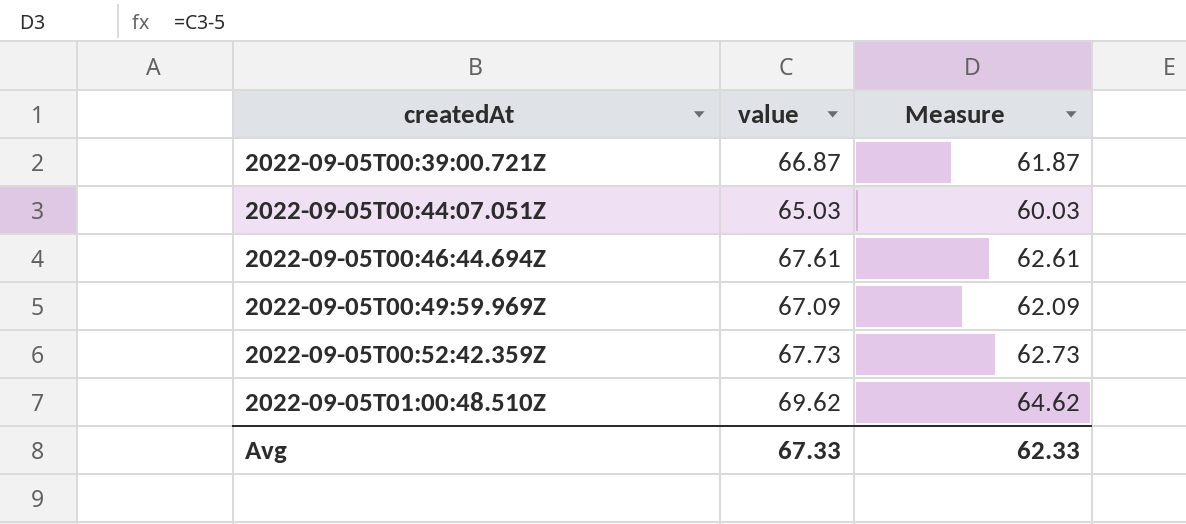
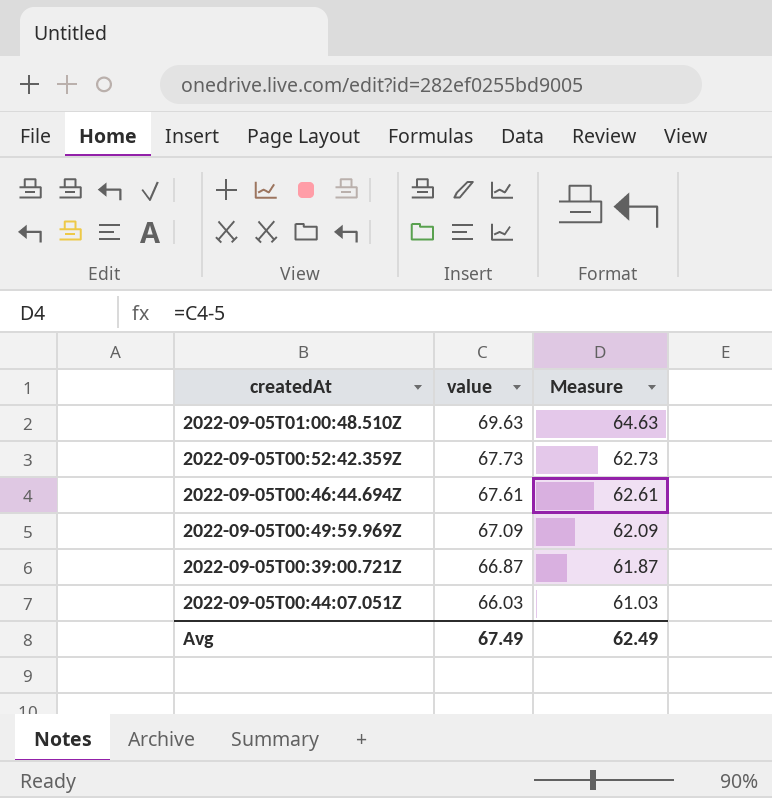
row order: createdAt ascending -> value descending
2022-09-05T01:00:48.510Z | value: 69.62 -> 69.63
2022-09-05T01:00:48.510Z | Measure: 64.62 -> 64.63
2022-09-05T00:44:07.051Z | value: 65.03 -> 66.03
2022-09-05T00:44:07.051Z | Measure: 60.03 -> 61.03
Avg | value: 67.33 -> 67.49
Avg | Measure: 62.33 -> 62.49

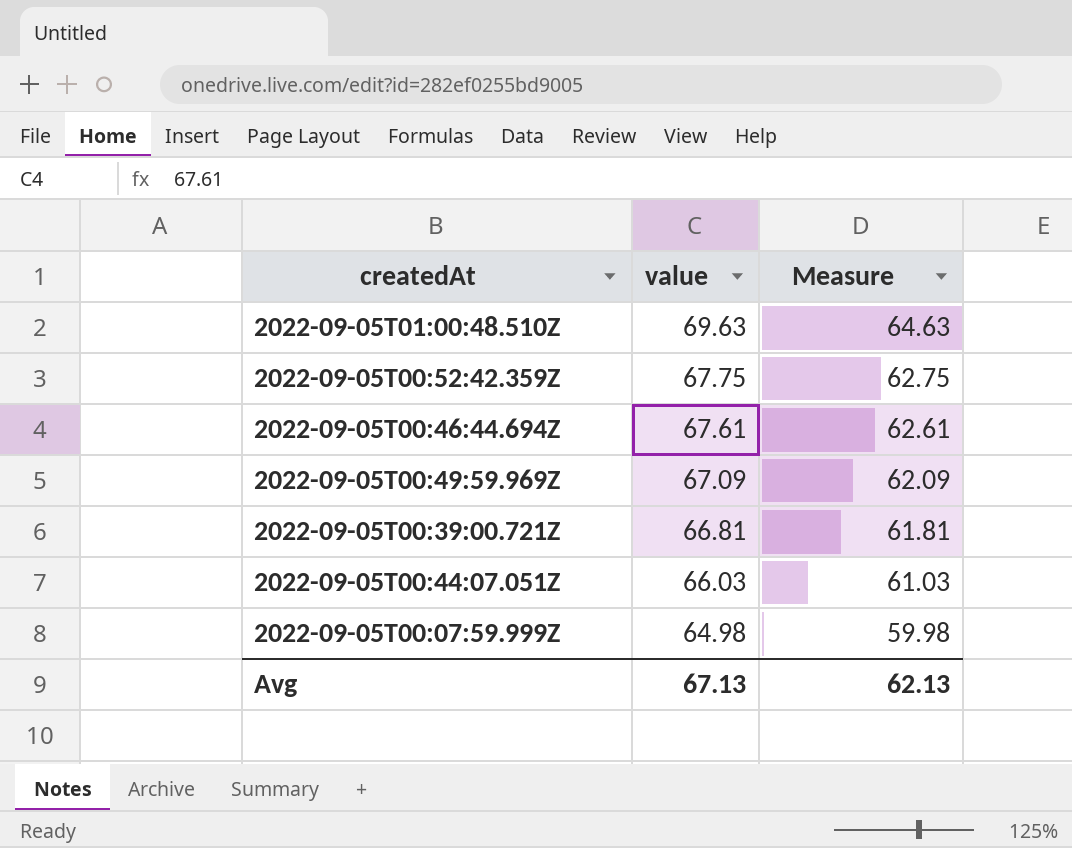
2022-09-05T00:52:42.359Z | value: 67.73 -> 67.75
2022-09-05T00:52:42.359Z | Measure: 62.73 -> 62.75
2022-09-05T00:39:00.721Z | value: 66.87 -> 66.81
2022-09-05T00:39:00.721Z | Measure: 61.87 -> 61.81
row 2022-09-05T00:07:59.999Z: none -> 64.98 | 59.98
Avg | value: 67.49 -> 67.13
Avg | Measure: 62.49 -> 62.13

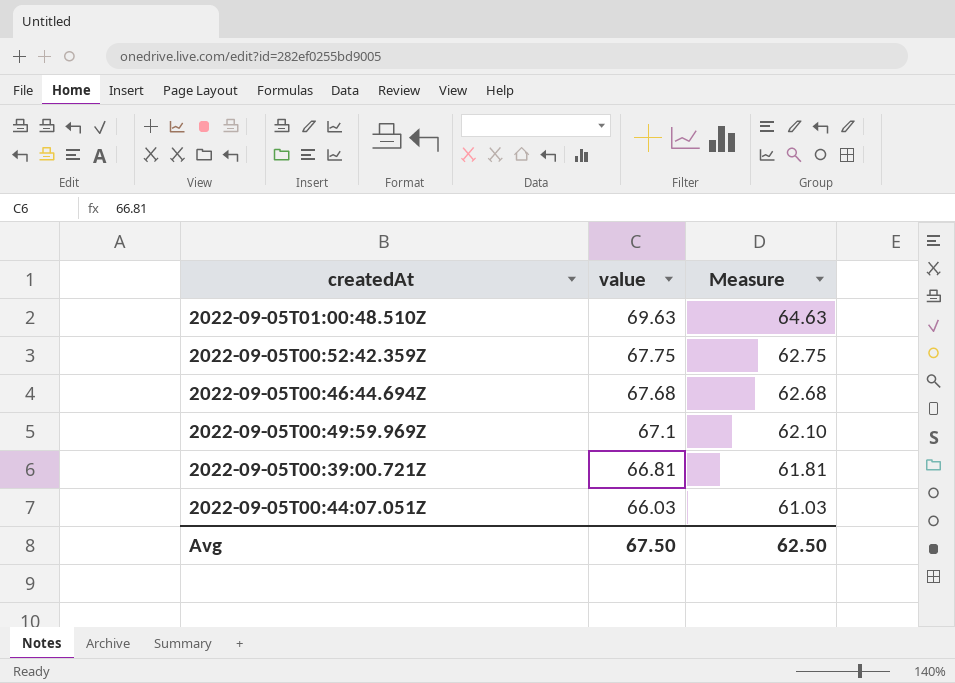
row 2022-09-05T00:07:59.999Z: 64.98 | 59.98 -> none
2022-09-05T00:46:44.694Z | value: 67.61 -> 67.68
2022-09-05T00:46:44.694Z | Measure: 62.61 -> 62.68
2022-09-05T00:49:59.969Z | value: 67.09 -> 67.1
2022-09-05T00:49:59.969Z | Measure: 62.09 -> 62.10
Avg | value: 67.13 -> 67.50
Avg | Measure: 62.13 -> 62.50

